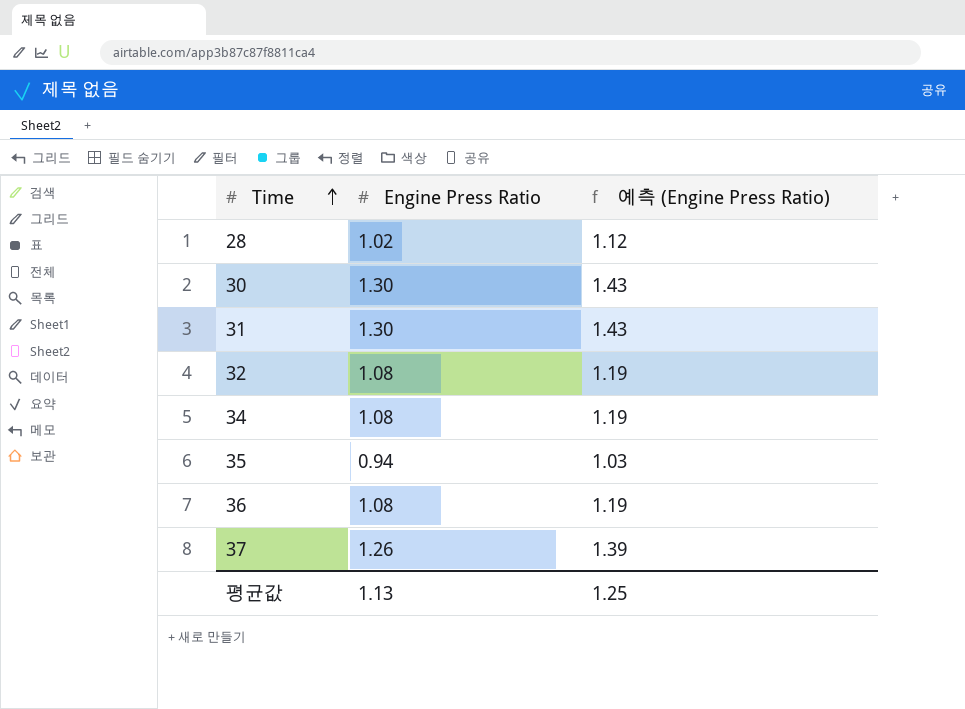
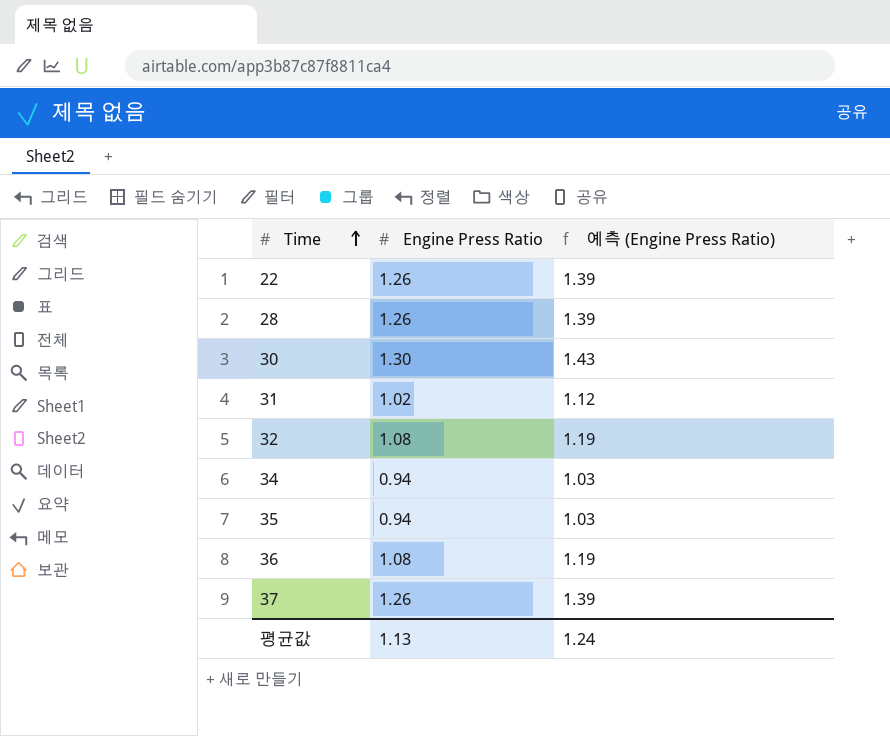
row 22: none -> 1.26 | 1.39
28 | Engine Press Ratio: 1.02 -> 1.26
28 | 예측 (Engine Press Ratio): 1.12 -> 1.39
31 | Engine Press Ratio: 1.30 -> 1.02
31 | 예측 (Engine Press Ratio): 1.43 -> 1.12
34 | Engine Press Ratio: 1.08 -> 0.94
34 | 예측 (Engine Press Ratio): 1.19 -> 1.03
평균값 | 예측 (Engine Press Ratio): 1.25 -> 1.24

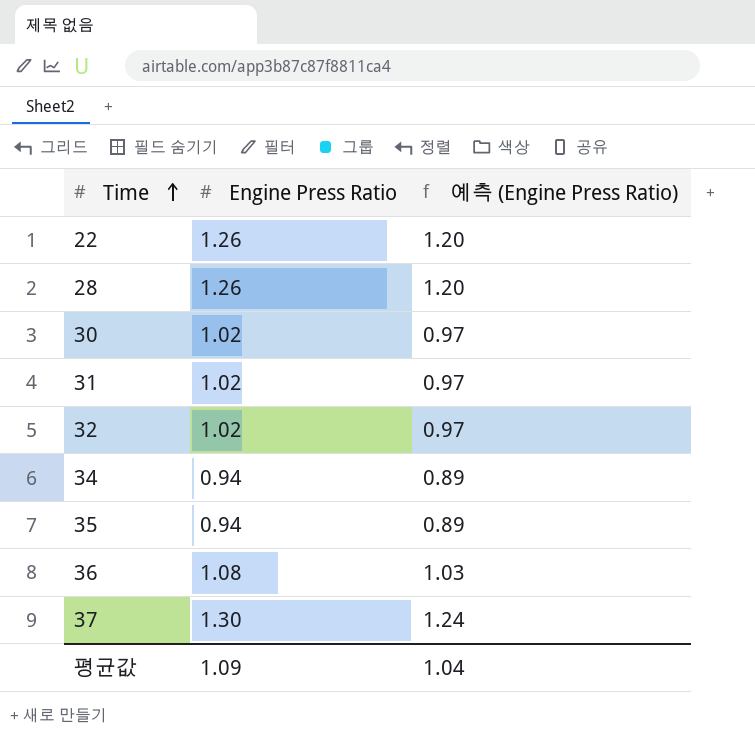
column 예측 (Engine Press Ratio) | formula: [Engine Press Ratio] * 1.1 -> [Engine Press Ratio] * 0.95
30 | Engine Press Ratio: 1.30 -> 1.02
32 | Engine Press Ratio: 1.08 -> 1.02
37 | Engine Press Ratio: 1.26 -> 1.30
평균값 | Engine Press Ratio: 1.13 -> 1.09
평균값 | 예측 (Engine Press Ratio): 1.24 -> 1.04

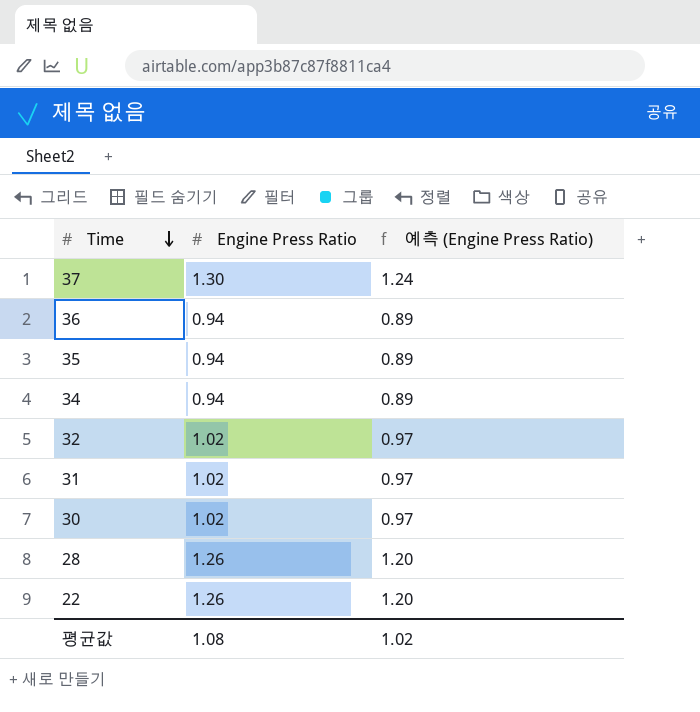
row order: Time ascending -> Time descending
36 | Engine Press Ratio: 1.08 -> 0.94
36 | 예측 (Engine Press Ratio): 1.03 -> 0.89
평균값 | Engine Press Ratio: 1.09 -> 1.08
평균값 | 예측 (Engine Press Ratio): 1.04 -> 1.02

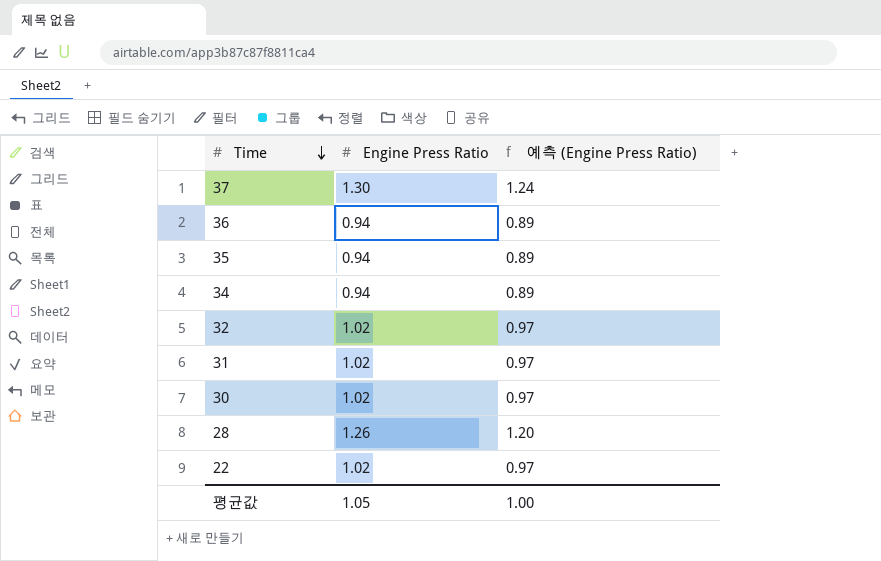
22 | Engine Press Ratio: 1.26 -> 1.02
22 | 예측 (Engine Press Ratio): 1.20 -> 0.97
평균값 | Engine Press Ratio: 1.08 -> 1.05
평균값 | 예측 (Engine Press Ratio): 1.02 -> 1.00

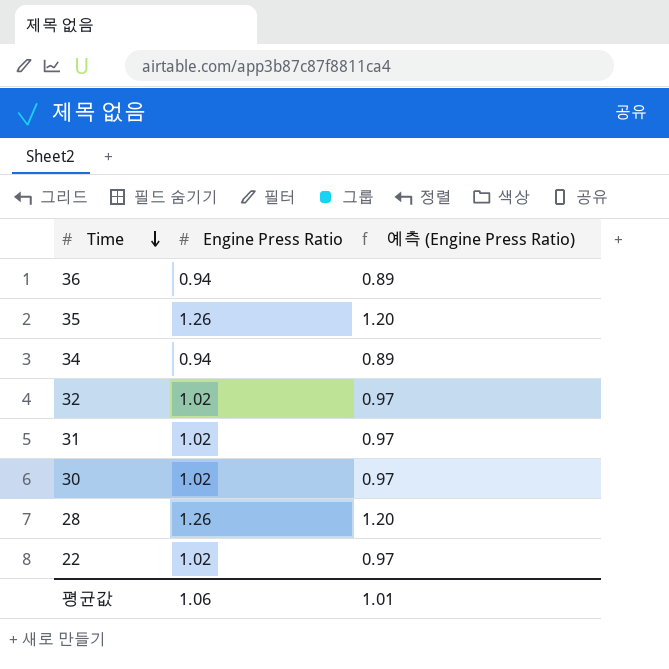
row 37: 1.30 | 1.24 -> none
35 | Engine Press Ratio: 0.94 -> 1.26
35 | 예측 (Engine Press Ratio): 0.89 -> 1.20
평균값 | Engine Press Ratio: 1.05 -> 1.06
평균값 | 예측 (Engine Press Ratio): 1.00 -> 1.01

